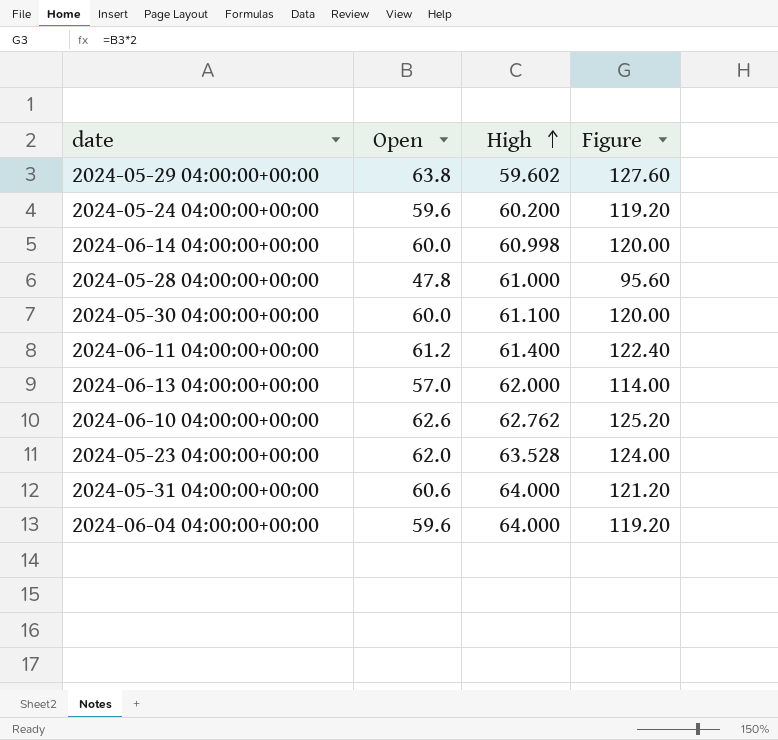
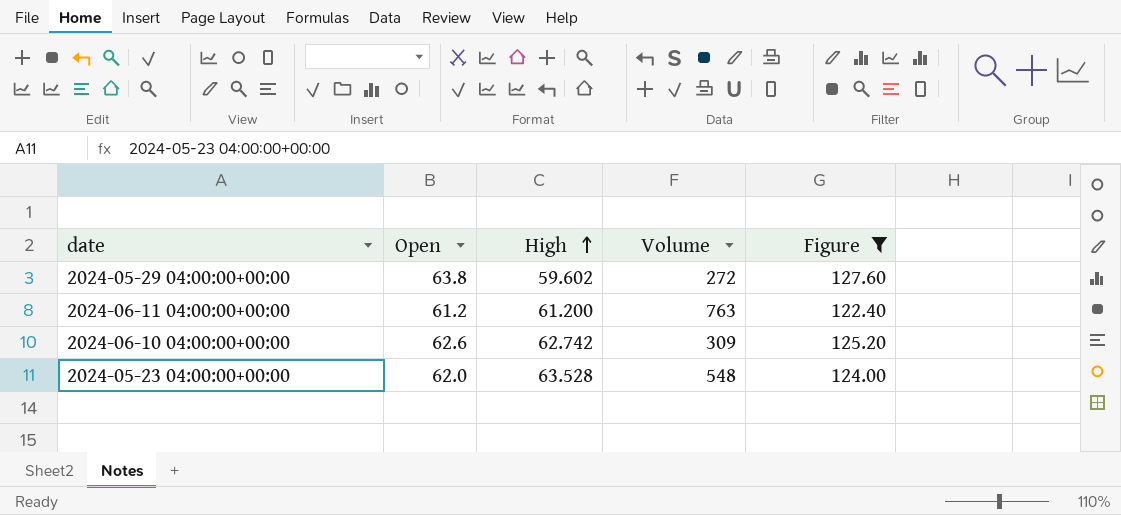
filter: none -> Figure >= 122.40
column Volume | position: none -> 4
2024-06-11 04:00:00+00:00 | High: 61.400 -> 61.200
2024-06-10 04:00:00+00:00 | High: 62.762 -> 62.742

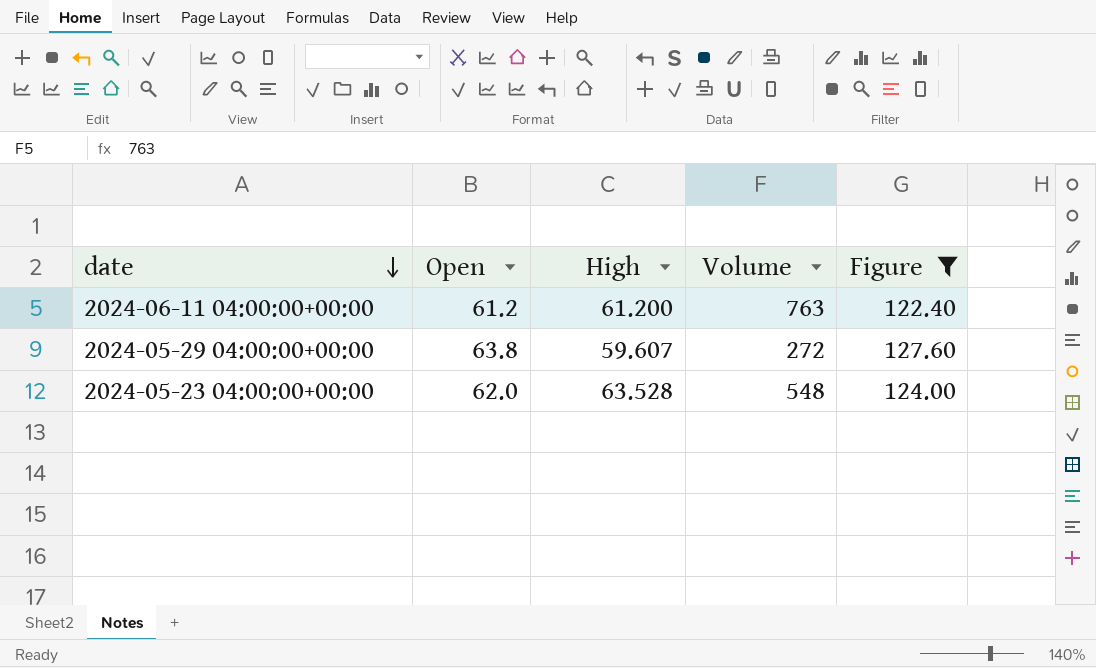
row order: High ascending -> date descending
row 2024-06-10 04:00:00+00:00: 62.6 | 62.742 | 309 | 125.20 -> none
2024-05-29 04:00:00+00:00 | High: 59.602 -> 59.607

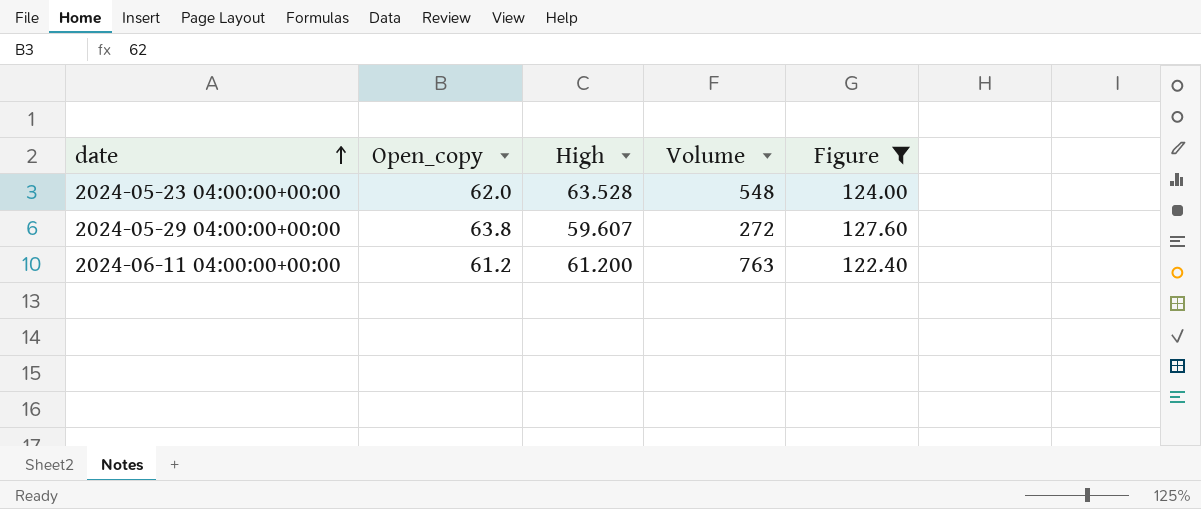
row order: date descending -> date ascending
column name: Open -> Open_copy

